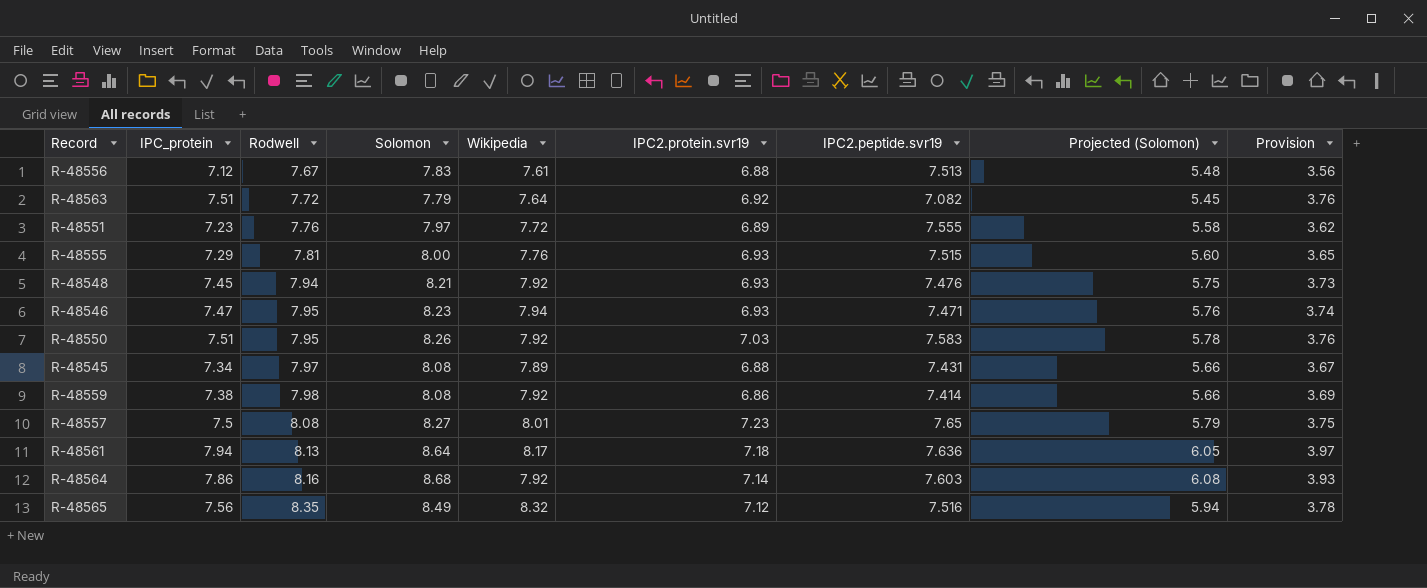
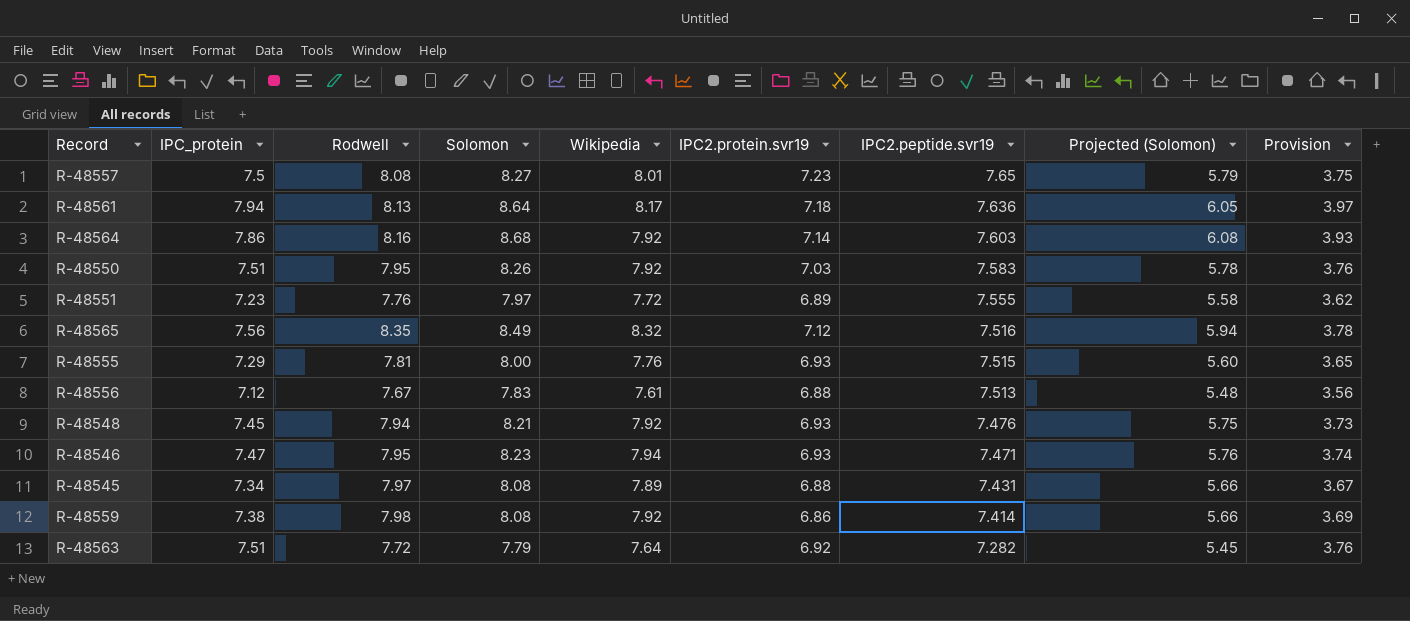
row order: Rodwell ascending -> IPC2.peptide.svr19 descending
R-48563 | IPC2.peptide.svr19: 7.082 -> 7.282

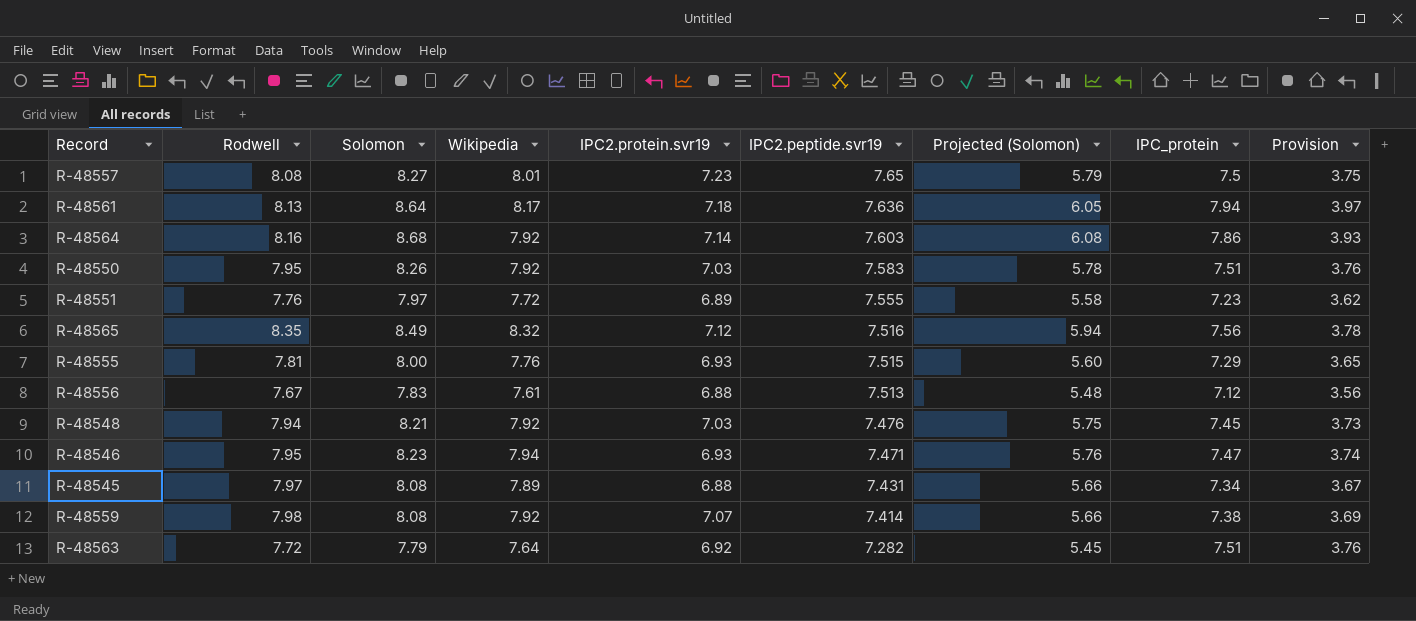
column IPC_protein | position: 2 -> 8
R-48548 | IPC2.protein.svr19: 6.93 -> 7.03
R-48559 | IPC2.protein.svr19: 6.86 -> 7.07

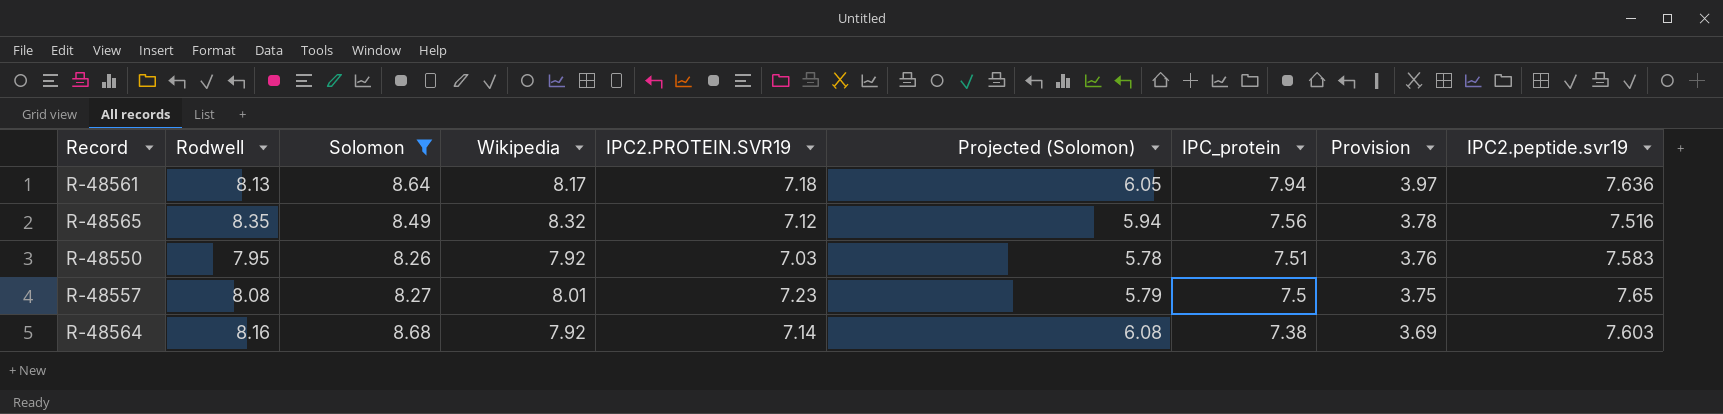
filter: none -> Solomon >= 8.26
row order: IPC2.peptide.svr19 descending -> IPC_protein descending
column name: IPC2.protein.svr19 -> IPC2.PROTEIN.SVR19
column IPC2.peptide.svr19 | position: 6 -> 9
R-48564 | IPC_protein: 7.86 -> 7.38
R-48564 | Provision: 3.93 -> 3.69

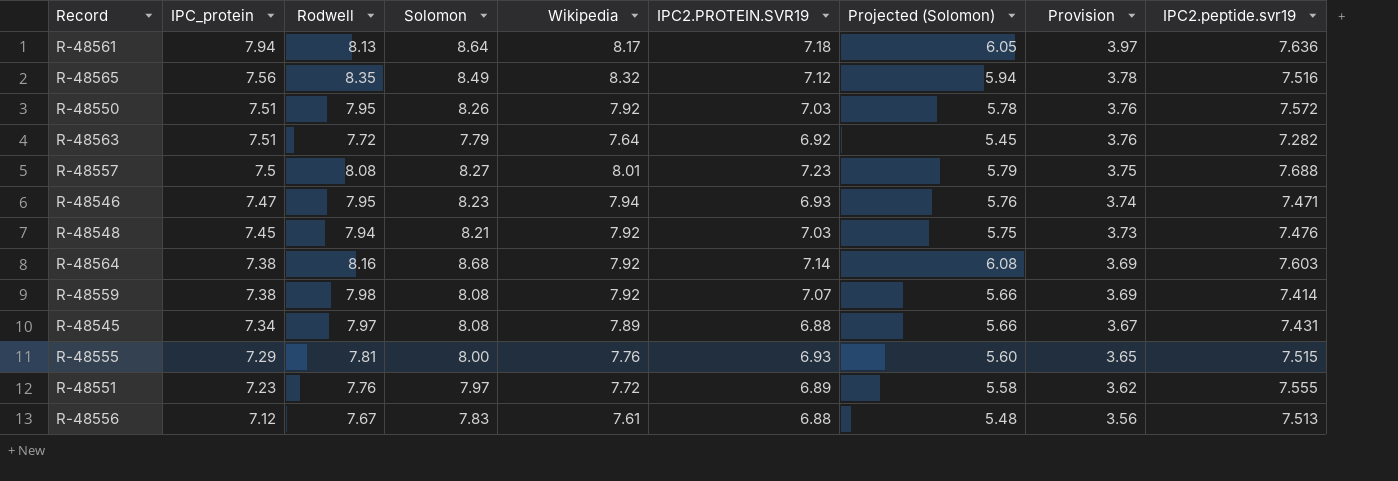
filter: Solomon >= 8.26 -> none
column IPC_protein | position: 7 -> 2
R-48550 | IPC2.peptide.svr19: 7.583 -> 7.572
R-48557 | IPC2.peptide.svr19: 7.65 -> 7.688

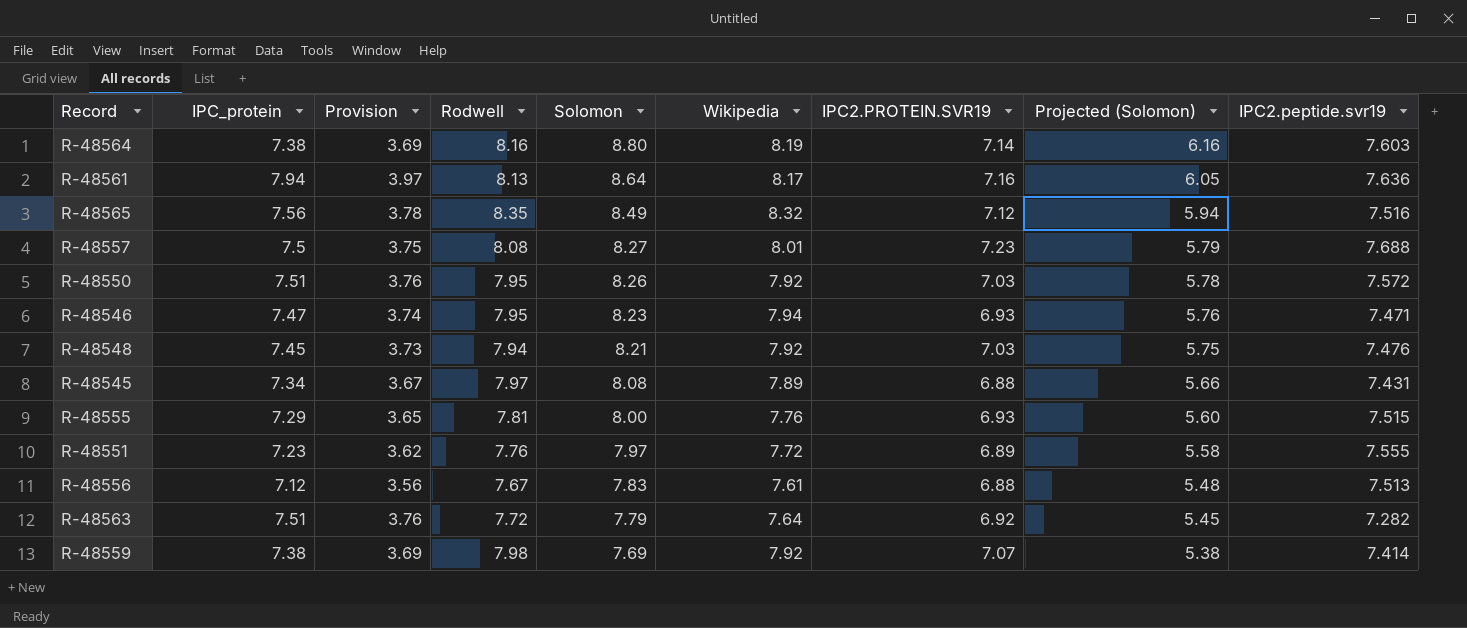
row order: IPC_protein descending -> Solomon descending
column Provision | position: 8 -> 3
R-48564 | Solomon: 8.68 -> 8.80
R-48564 | Wikipedia: 7.92 -> 8.19
R-48564 | Projected (Solomon): 6.08 -> 6.16
R-48561 | IPC2.PROTEIN.SVR19: 7.18 -> 7.16
R-48559 | Solomon: 8.08 -> 7.69
R-48559 | Projected (Solomon): 5.66 -> 5.38

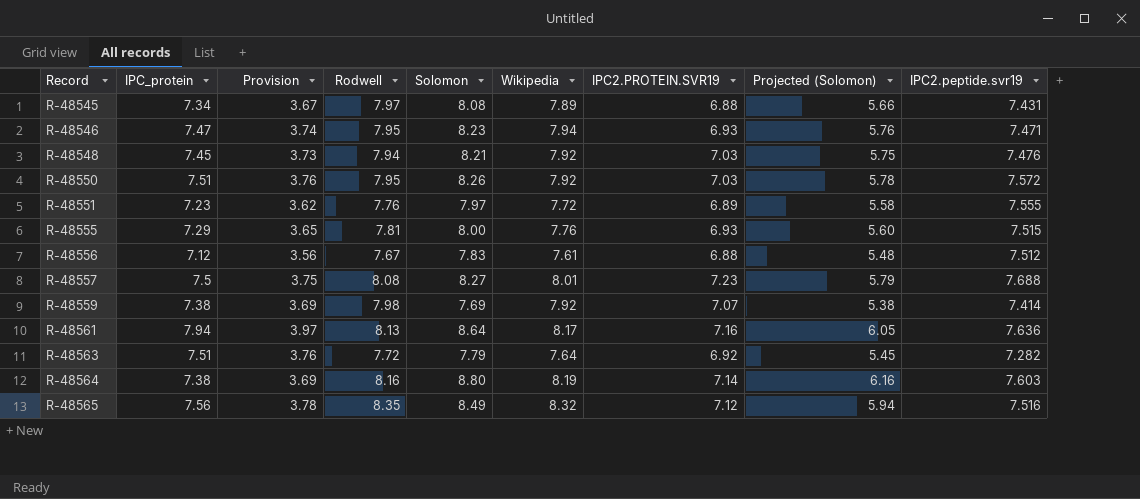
row order: Solomon descending -> Record ascending
R-48556 | IPC2.peptide.svr19: 7.513 -> 7.512

